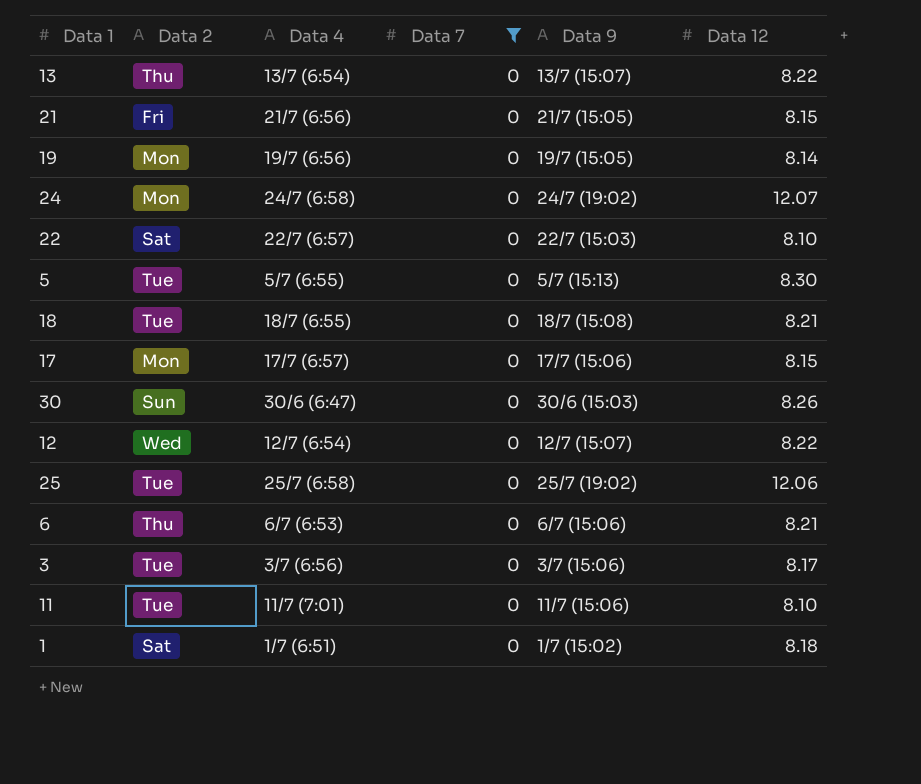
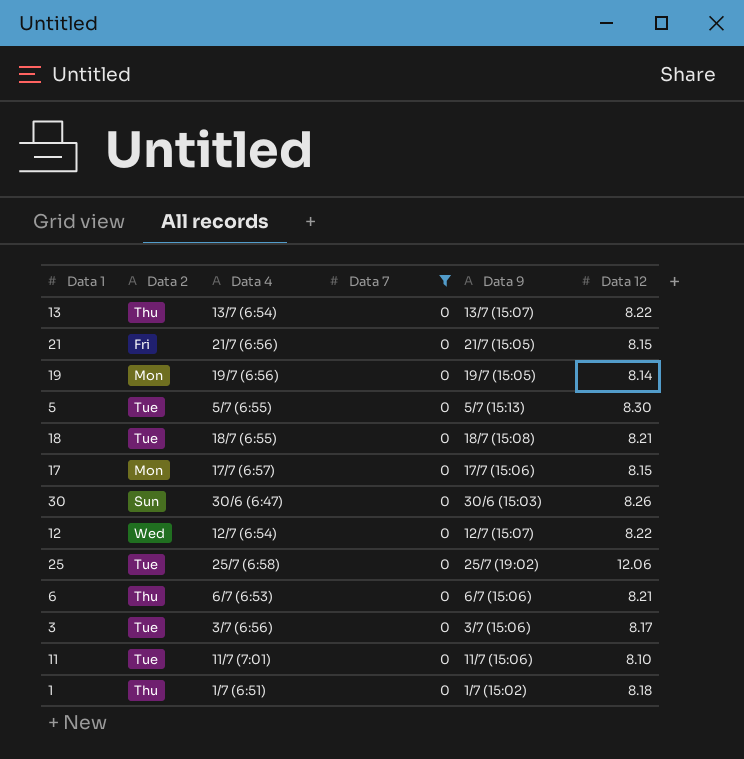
row 24: Mon | 24/7 (6:58) | 0 | 24/7 (19:02) | 12.07 -> none
row 22: Sat | 22/7 (6:57) | 0 | 22/7 (15:03) | 8.10 -> none
1 | Data 2: Sat -> Thu

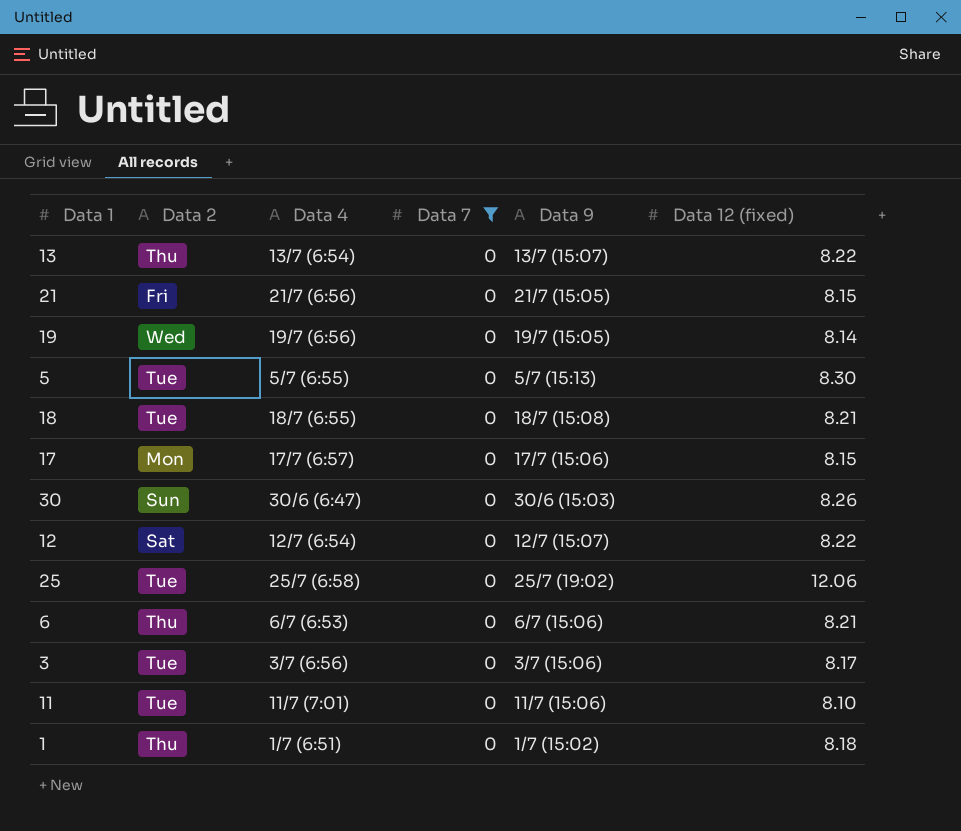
column name: Data 12 -> Data 12 (fixed)
19 | Data 2: Mon -> Wed
12 | Data 2: Wed -> Sat

